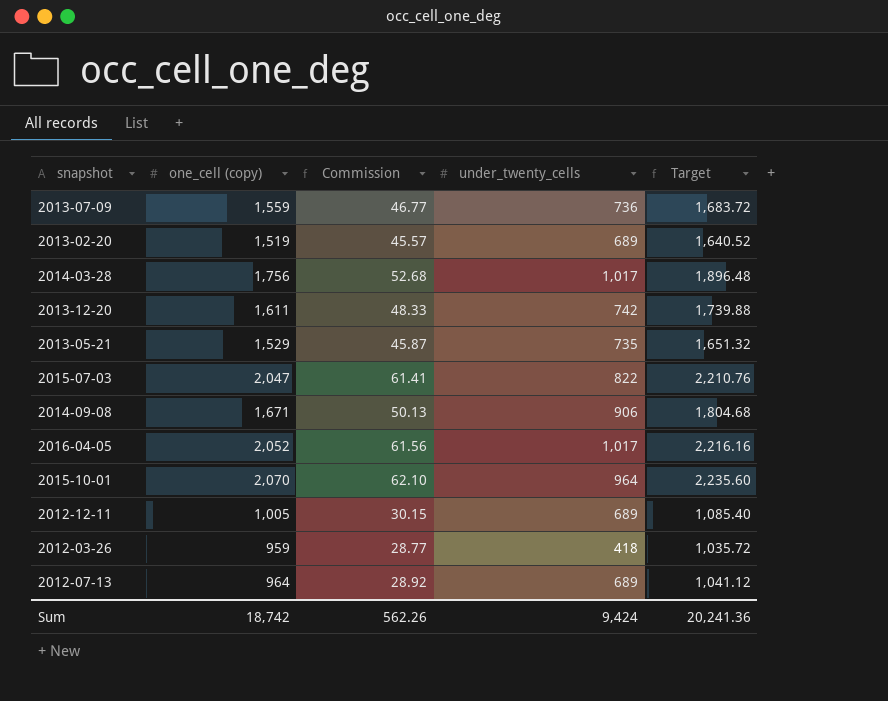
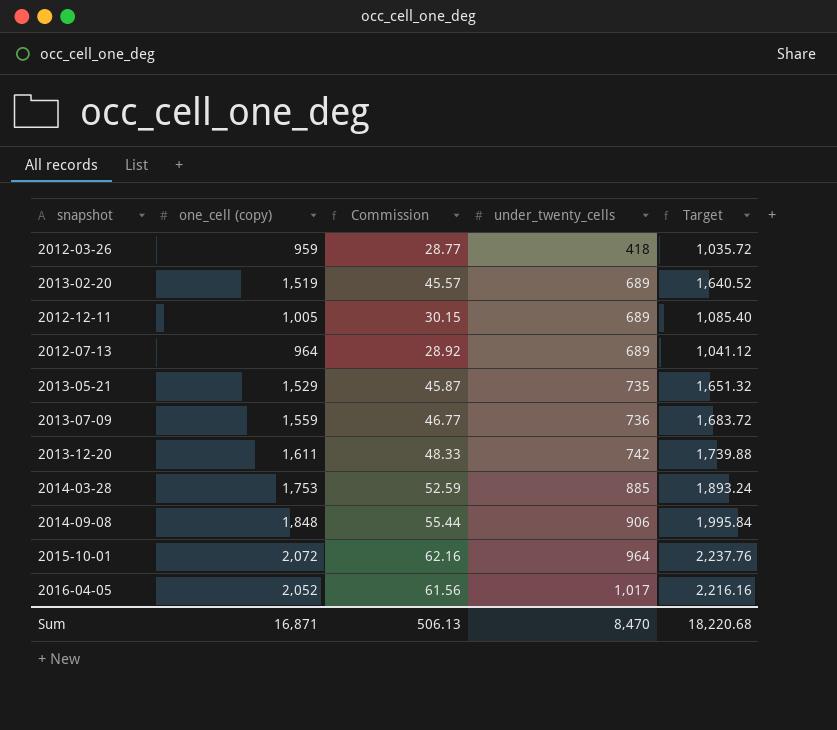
row order: none -> under_twenty_cells ascending
row 2015-07-03: 2,047 | 61.41 | 822 | 2,210.76 -> none
2014-03-28 | one_cell (copy): 1,756 -> 1,753
2014-03-28 | Commission: 52.68 -> 52.59
2014-03-28 | under_twenty_cells: 1,017 -> 885
2014-03-28 | Target: 1,896.48 -> 1,893.24
2014-09-08 | one_cell (copy): 1,671 -> 1,848
2014-09-08 | Commission: 50.13 -> 55.44
2014-09-08 | Target: 1,804.68 -> 1,995.84
2015-10-01 | one_cell (copy): 2,070 -> 2,072
2015-10-01 | Commission: 62.10 -> 62.16
2015-10-01 | Target: 2,235.60 -> 2,237.76
Sum | one_cell (copy): 18,742 -> 16,871
Sum | Commission: 562.26 -> 506.13
Sum | under_twenty_cells: 9,424 -> 8,470
Sum | Target: 20,241.36 -> 18,220.68

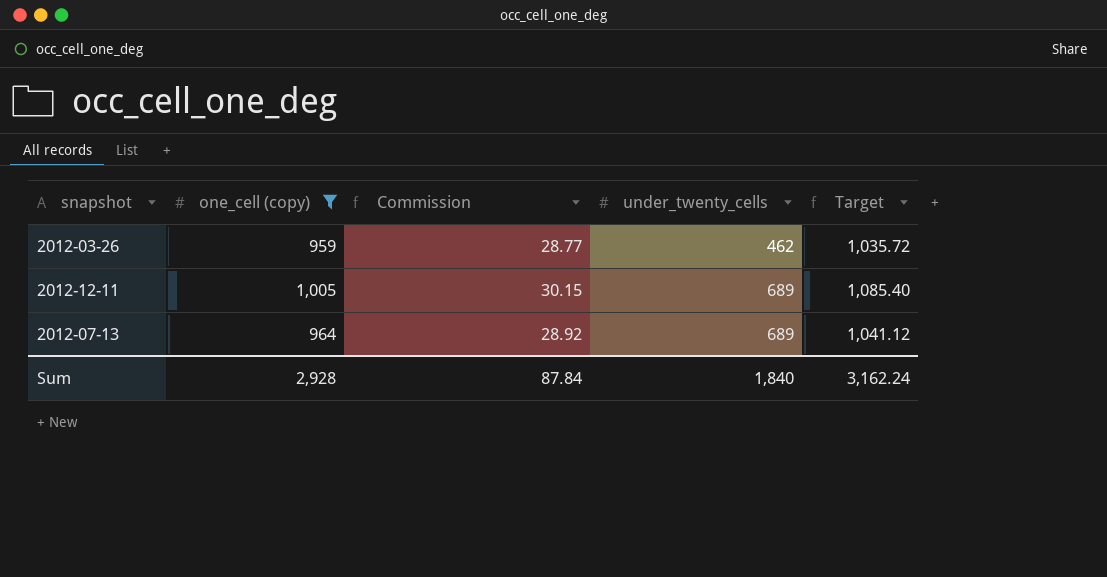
filter: none -> one_cell (copy) <= 1,005
2012-03-26 | under_twenty_cells: 418 -> 462
Sum | one_cell (copy): 16,871 -> 2,928
Sum | Commission: 506.13 -> 87.84
Sum | under_twenty_cells: 8,470 -> 1,840
Sum | Target: 18,220.68 -> 3,162.24

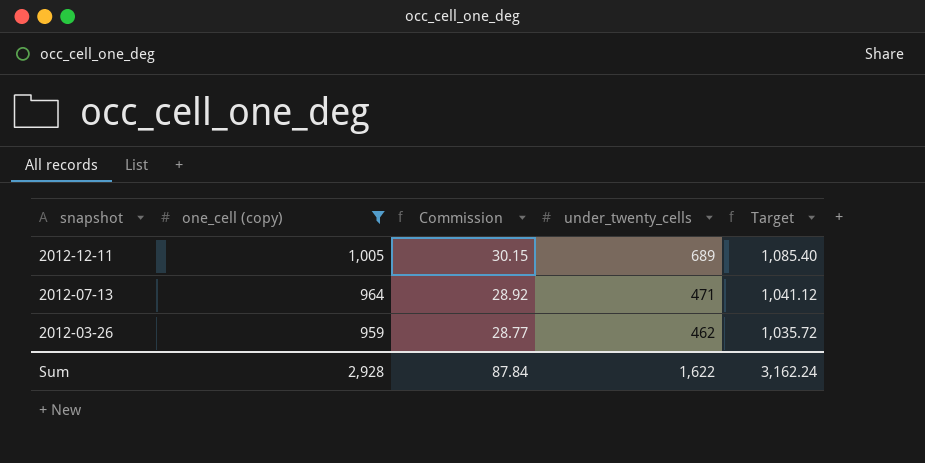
row order: under_twenty_cells ascending -> snapshot descending
2012-07-13 | under_twenty_cells: 689 -> 471
Sum | under_twenty_cells: 1,840 -> 1,622

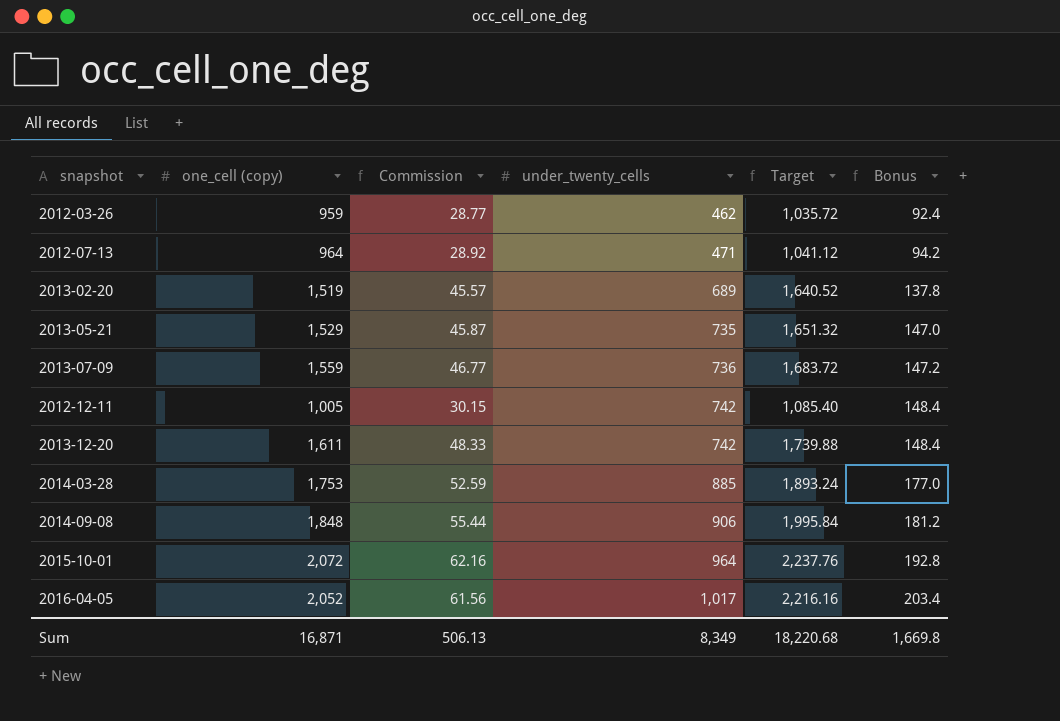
filter: one_cell (copy) <= 1,005 -> none
row order: snapshot descending -> under_twenty_cells ascending
column Bonus | formula: none -> [under_twenty_cells] * 0.2
2012-12-11 | under_twenty_cells: 689 -> 742
Sum | one_cell (copy): 2,928 -> 16,871
Sum | Commission: 87.84 -> 506.13
Sum | under_twenty_cells: 1,622 -> 8,349
Sum | Target: 3,162.24 -> 18,220.68

